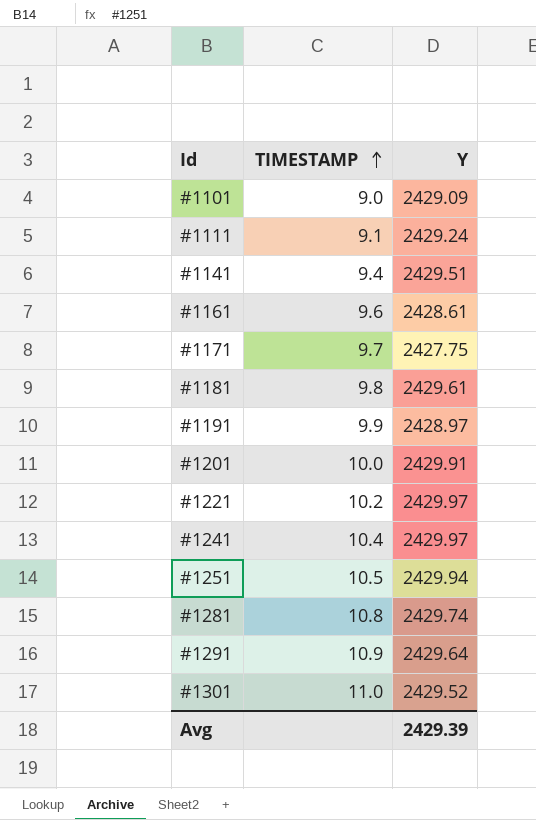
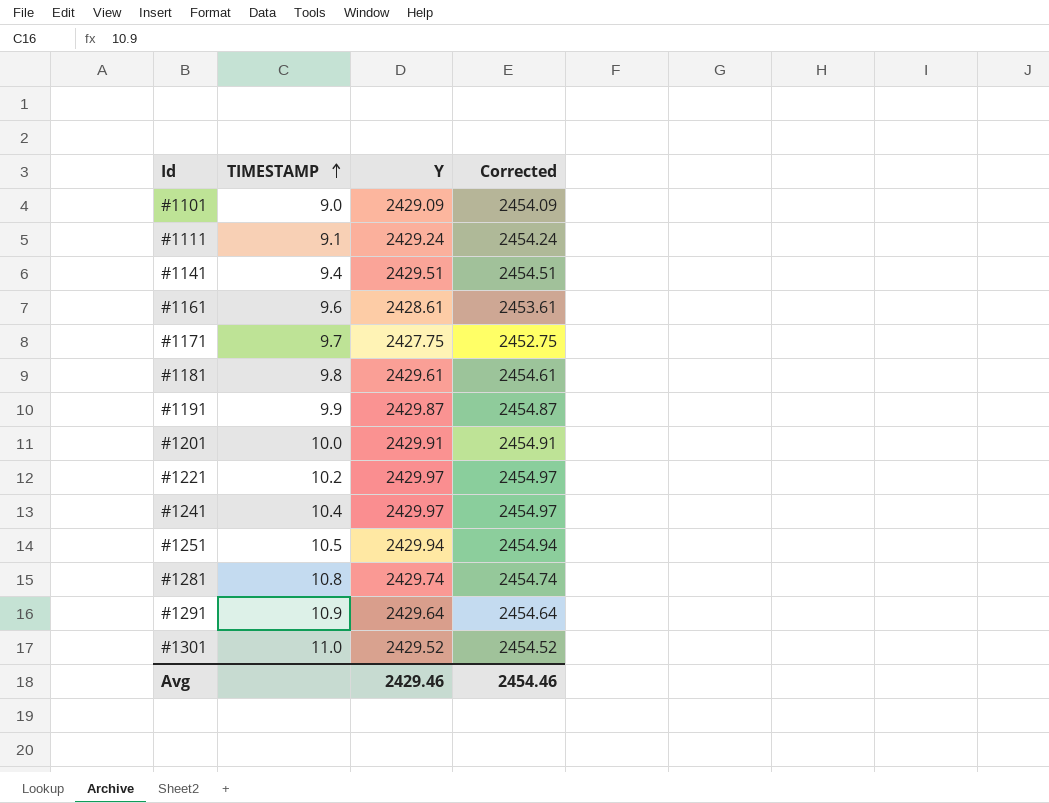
column Corrected | formula: none -> [Y] + 25
#1191 | Y: 2428.97 -> 2429.87
Avg | Y: 2429.39 -> 2429.46

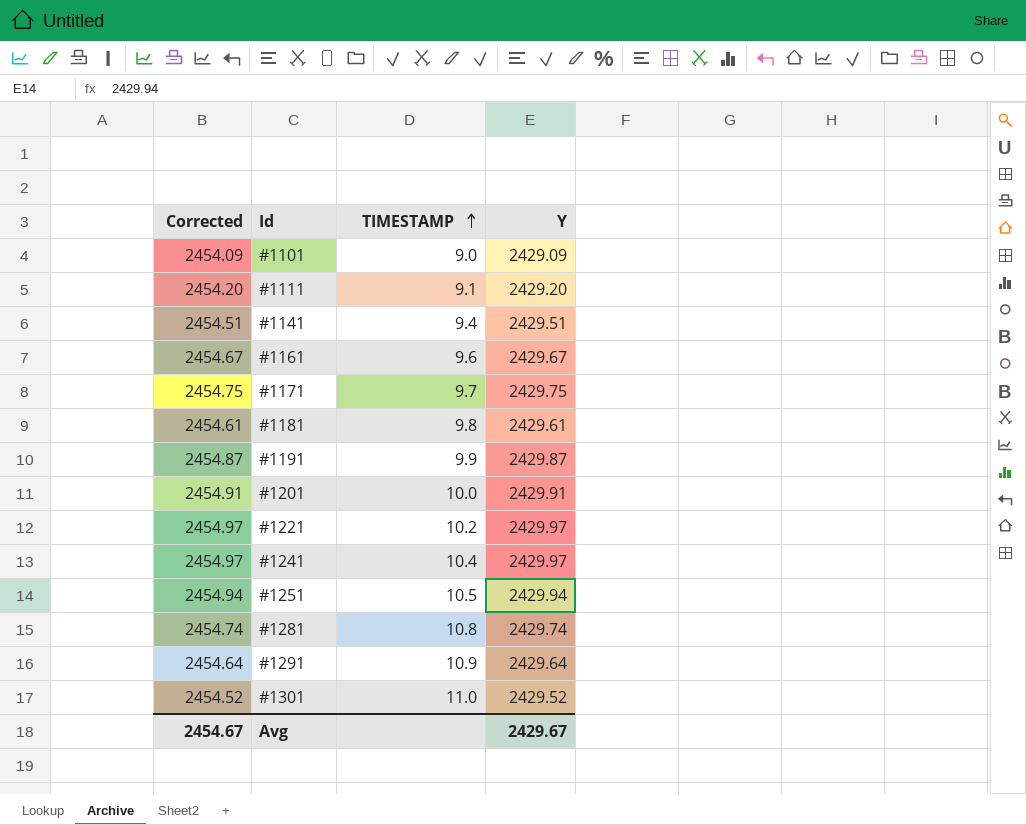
column Corrected | position: 4 -> 1
#1111 | Corrected: 2454.24 -> 2454.20
#1111 | Y: 2429.24 -> 2429.20
#1161 | Corrected: 2453.61 -> 2454.67
#1161 | Y: 2428.61 -> 2429.67
#1171 | Corrected: 2452.75 -> 2454.75
#1171 | Y: 2427.75 -> 2429.75
Avg | Corrected: 2454.46 -> 2454.67
Avg | Y: 2429.46 -> 2429.67

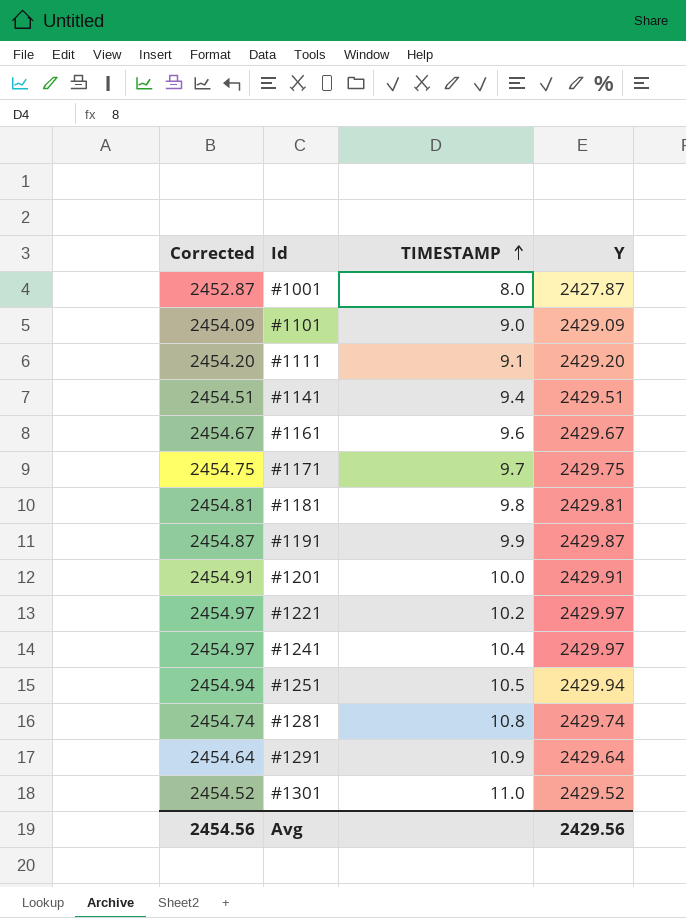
row #1001: none -> 2452.87 | 8.0 | 2427.87
#1181 | Corrected: 2454.61 -> 2454.81
#1181 | Y: 2429.61 -> 2429.81
Avg | Corrected: 2454.67 -> 2454.56
Avg | Y: 2429.67 -> 2429.56

